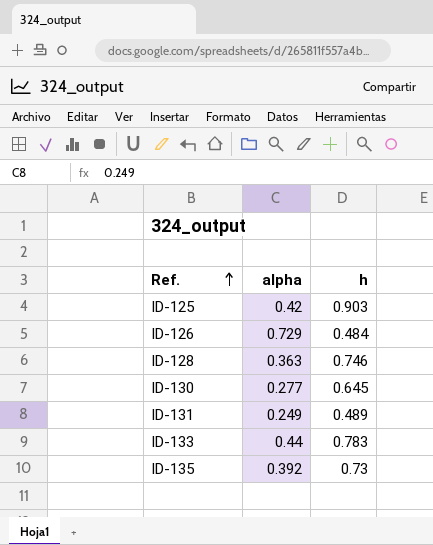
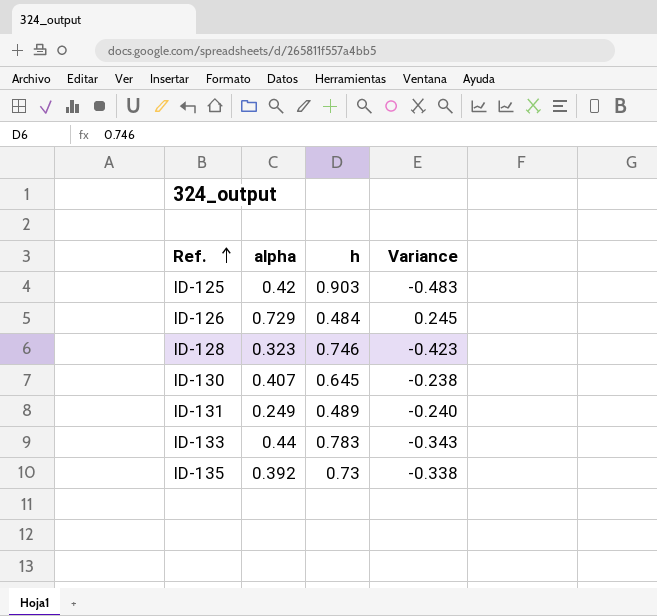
column Variance | formula: none -> [alpha] - [h]
ID-128 | alpha: 0.363 -> 0.323
ID-130 | alpha: 0.277 -> 0.407

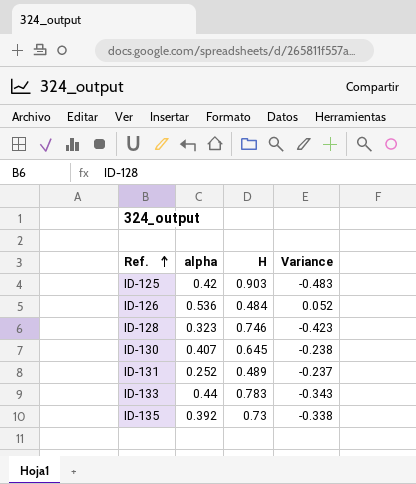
column name: h -> H
ID-126 | alpha: 0.729 -> 0.536
ID-126 | Variance: 0.245 -> 0.052
ID-131 | alpha: 0.249 -> 0.252
ID-131 | Variance: -0.240 -> -0.237

